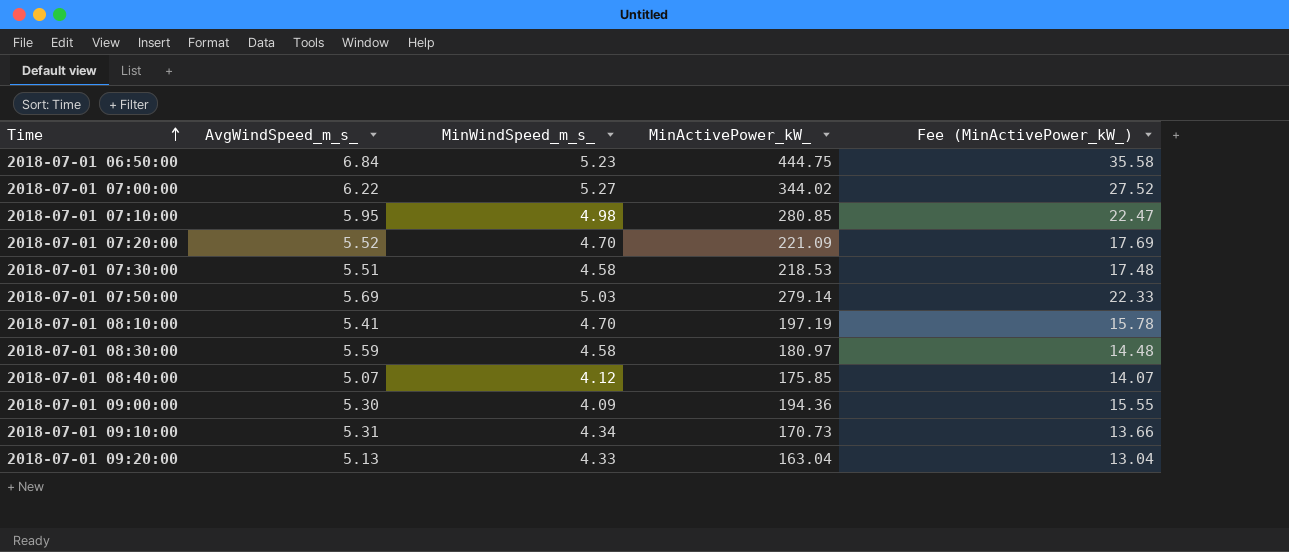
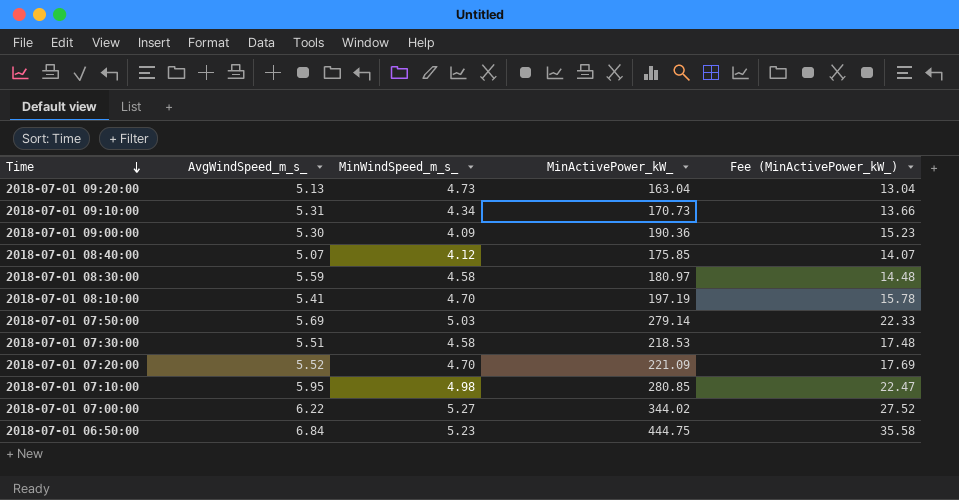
row order: Time ascending -> Time descending
2018-07-01 09:20:00 | MinWindSpeed_m_s_: 4.33 -> 4.73
2018-07-01 09:00:00 | MinActivePower_kW_: 194.36 -> 190.36
2018-07-01 09:00:00 | Fee (MinActivePower_kW_): 15.55 -> 15.23

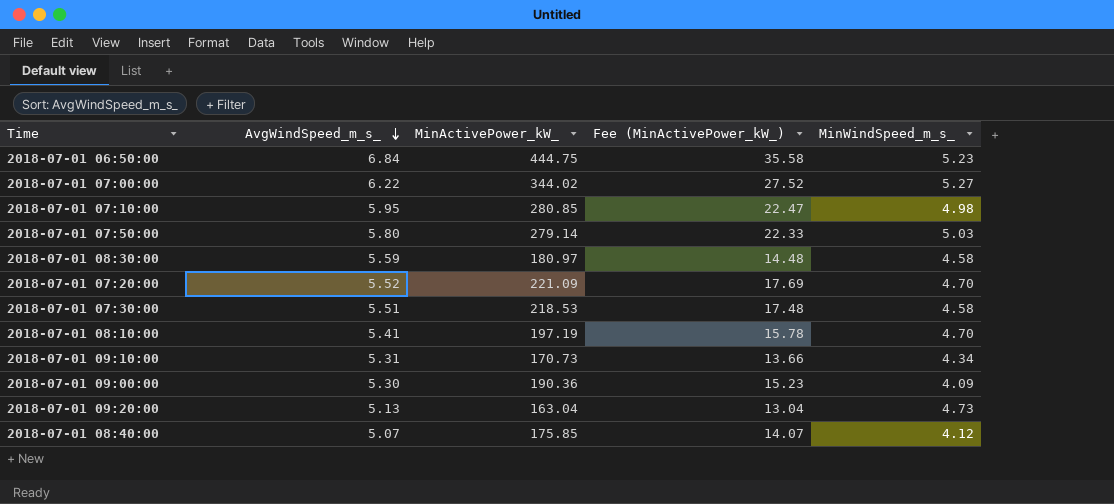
row order: Time descending -> AvgWindSpeed_m_s_ descending
column MinWindSpeed_m_s_ | position: 3 -> 5
2018-07-01 07:50:00 | AvgWindSpeed_m_s_: 5.69 -> 5.80

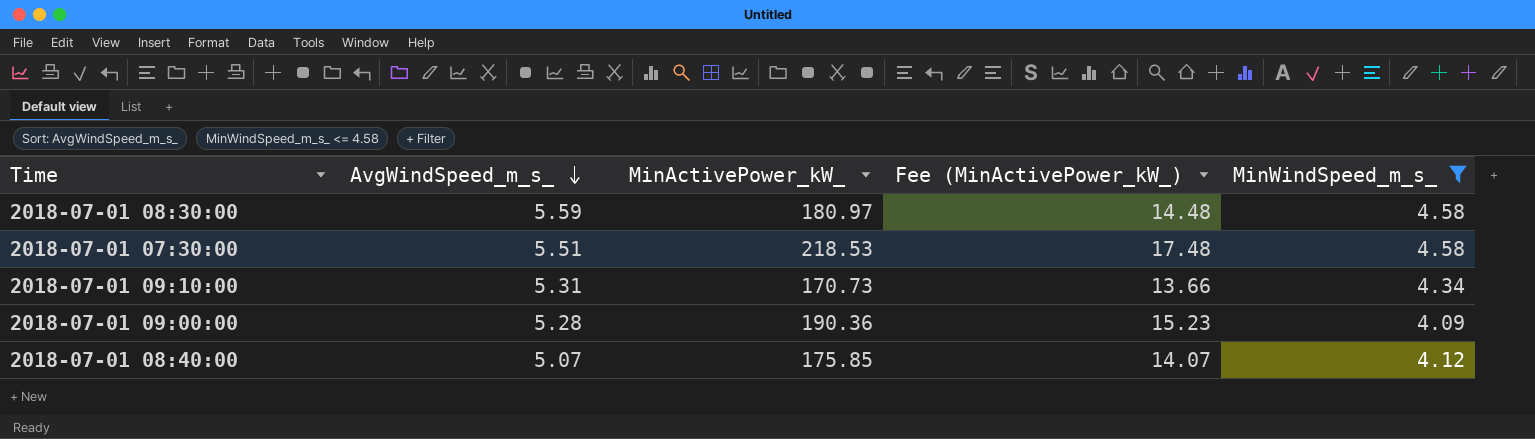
filter: none -> MinWindSpeed_m_s_ <= 4.58
2018-07-01 09:00:00 | AvgWindSpeed_m_s_: 5.30 -> 5.28

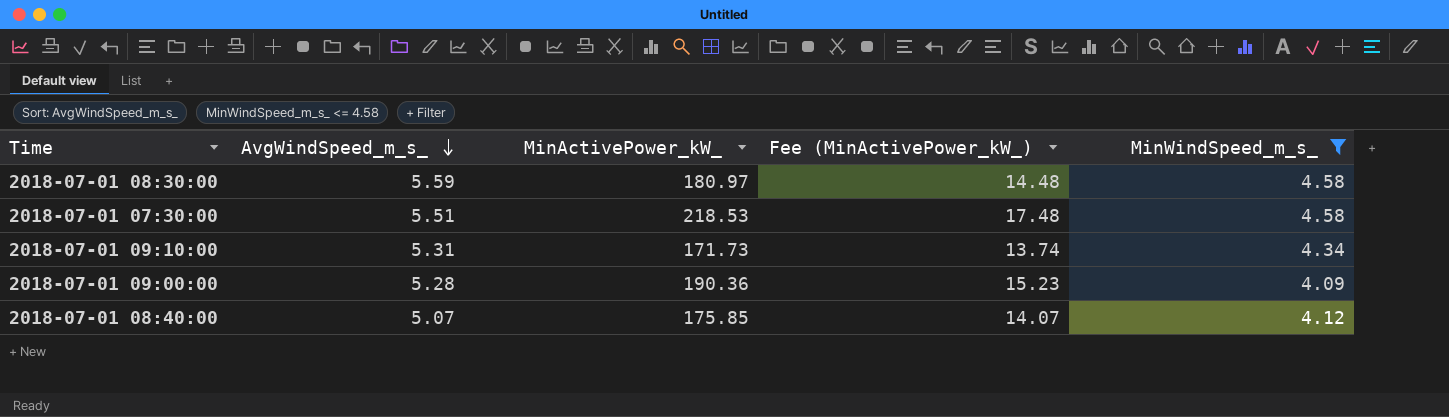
2018-07-01 09:10:00 | MinActivePower_kW_: 170.73 -> 171.73
2018-07-01 09:10:00 | Fee (MinActivePower_kW_): 13.66 -> 13.74

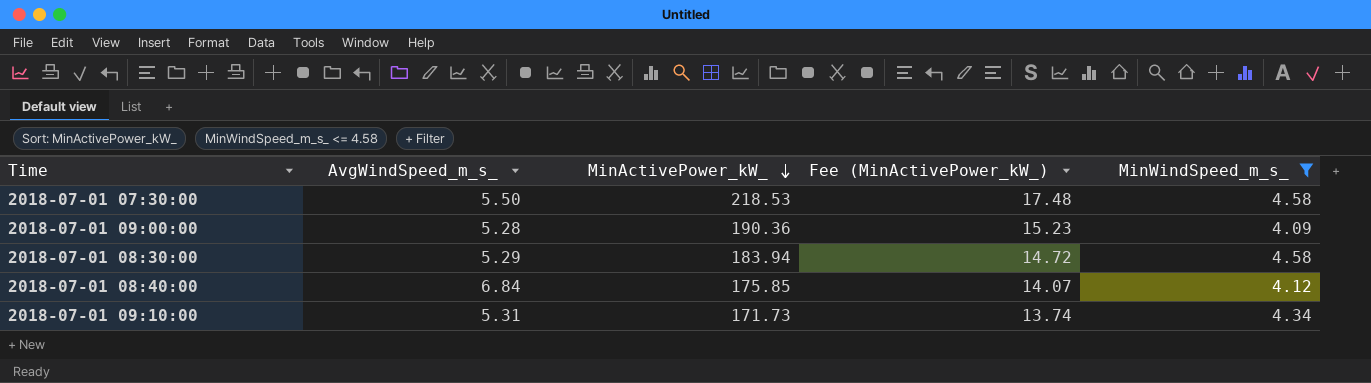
row order: AvgWindSpeed_m_s_ descending -> MinActivePower_kW_ descending
2018-07-01 07:30:00 | AvgWindSpeed_m_s_: 5.51 -> 5.50
2018-07-01 08:30:00 | AvgWindSpeed_m_s_: 5.59 -> 5.29
2018-07-01 08:30:00 | MinActivePower_kW_: 180.97 -> 183.94
2018-07-01 08:30:00 | Fee (MinActivePower_kW_): 14.48 -> 14.72
2018-07-01 08:40:00 | AvgWindSpeed_m_s_: 5.07 -> 6.84

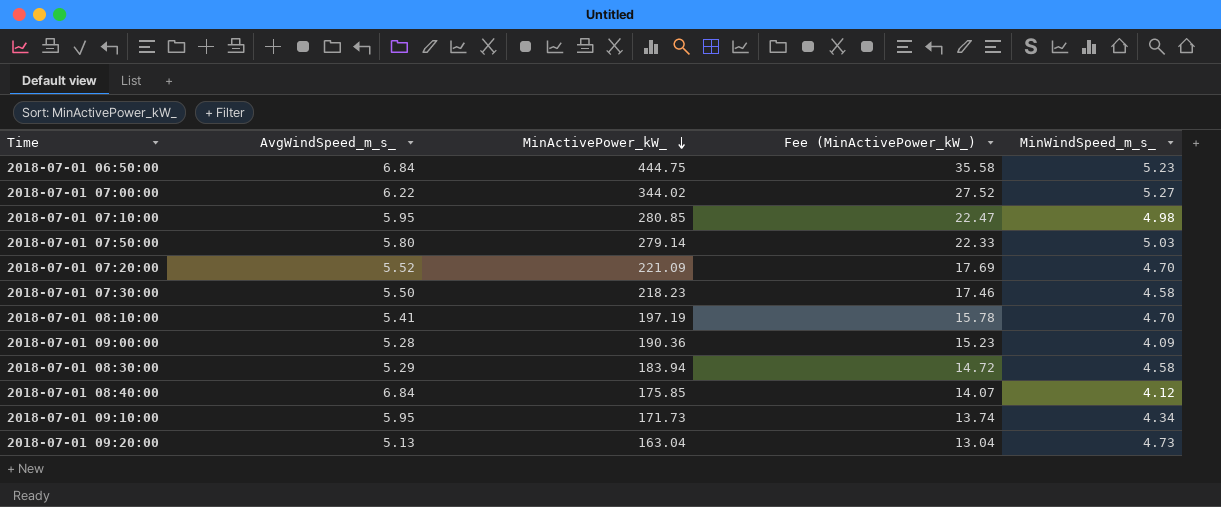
filter: MinWindSpeed_m_s_ <= 4.58 -> none
2018-07-01 07:30:00 | MinActivePower_kW_: 218.53 -> 218.23
2018-07-01 07:30:00 | Fee (MinActivePower_kW_): 17.48 -> 17.46
2018-07-01 09:10:00 | AvgWindSpeed_m_s_: 5.31 -> 5.95

